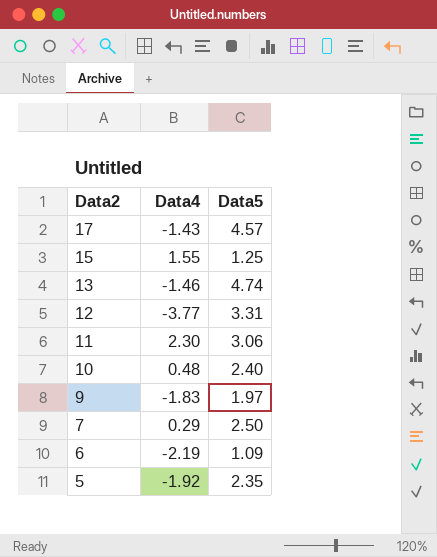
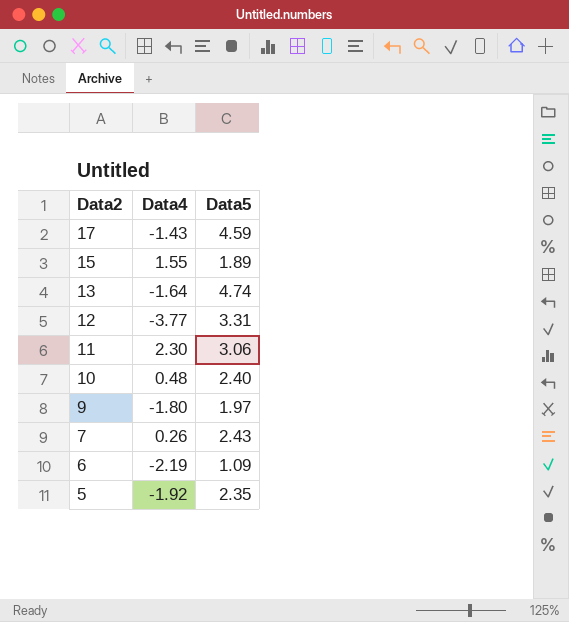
17 | Data5: 4.57 -> 4.59
15 | Data5: 1.25 -> 1.89
13 | Data4: -1.46 -> -1.64
9 | Data4: -1.83 -> -1.80
7 | Data4: 0.29 -> 0.26
7 | Data5: 2.50 -> 2.43

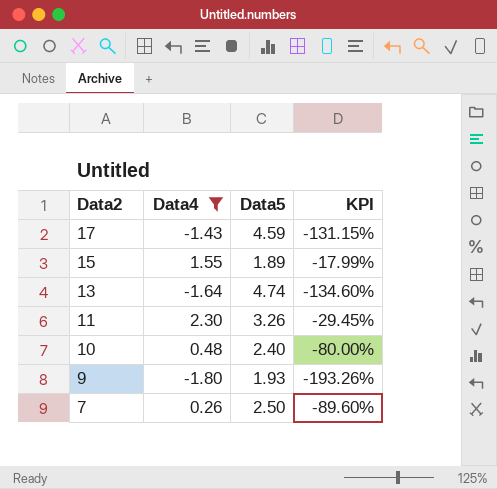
filter: none -> Data4 >= -1.80
column KPI | formula: none -> ([Data4] - [Data5]) / [Data5]
11 | Data5: 3.06 -> 3.26
9 | Data5: 1.97 -> 1.93
7 | Data5: 2.43 -> 2.50

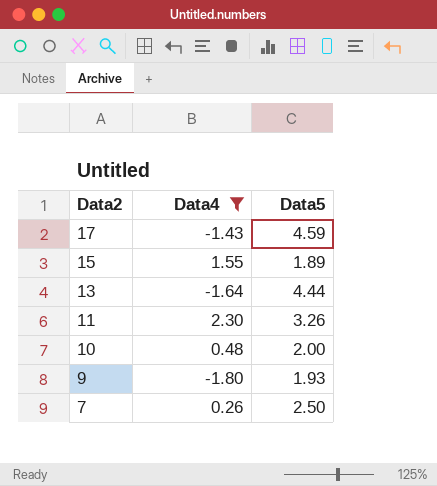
column KPI | formula: ([Data4] - [Data5]) / [Data5] -> none
13 | Data5: 4.74 -> 4.44
10 | Data5: 2.40 -> 2.00

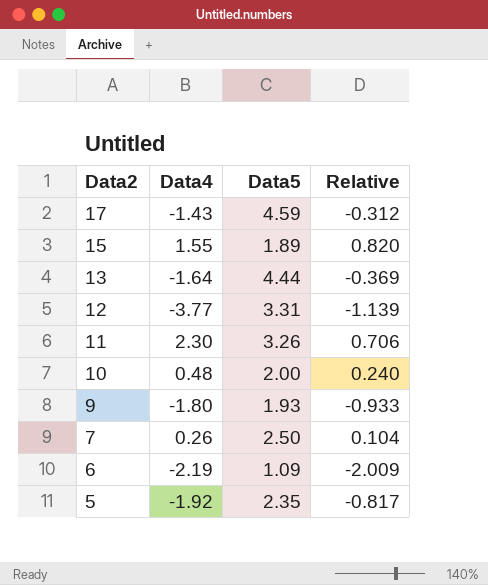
filter: Data4 >= -1.80 -> none
column Relative | formula: none -> [Data4] / [Data5]

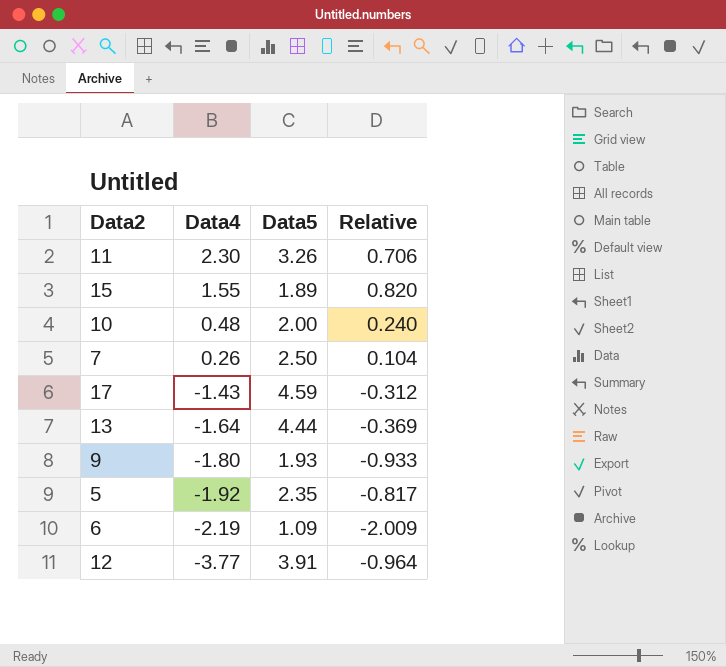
row order: Data2 descending -> Data4 descending
12 | Data5: 3.31 -> 3.91
12 | Relative: -1.139 -> -0.964

